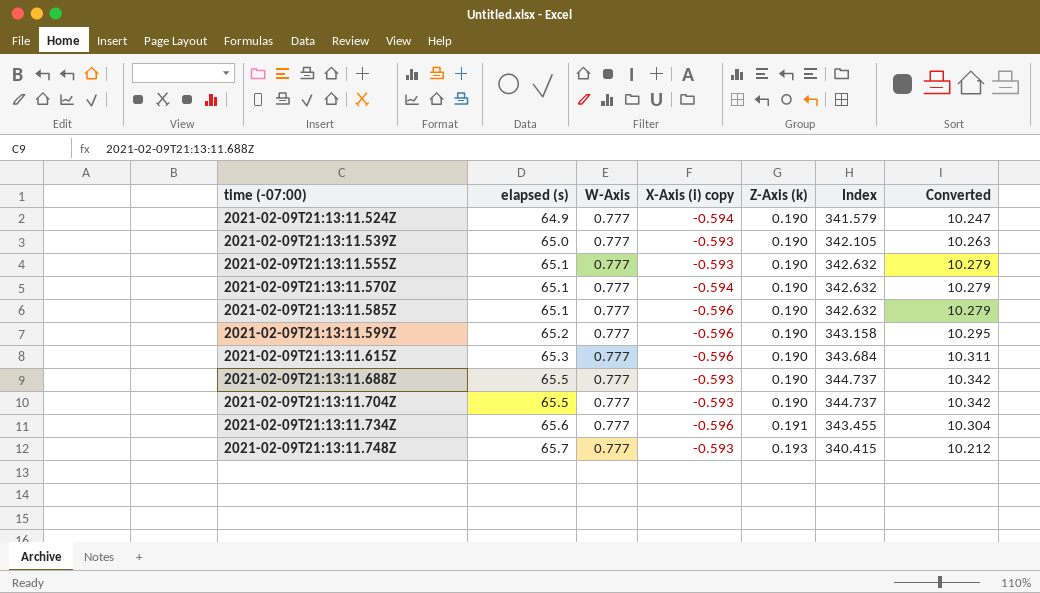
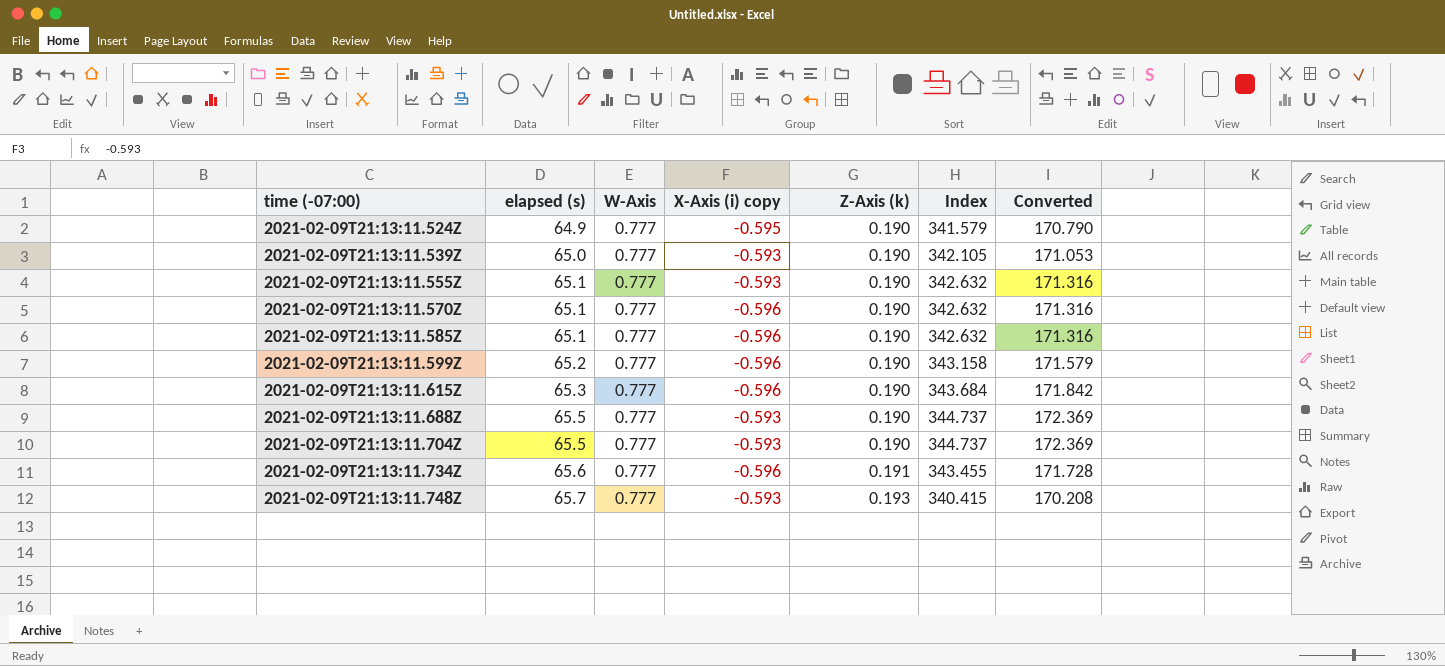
column Converted | formula: [Index] * 0.03 -> [Index] * 0.5
2021-02-09T21:13:11.524Z | X-Axis (i) copy: -0.594 -> -0.595
2021-02-09T21:13:11.570Z | X-Axis (i) copy: -0.594 -> -0.596

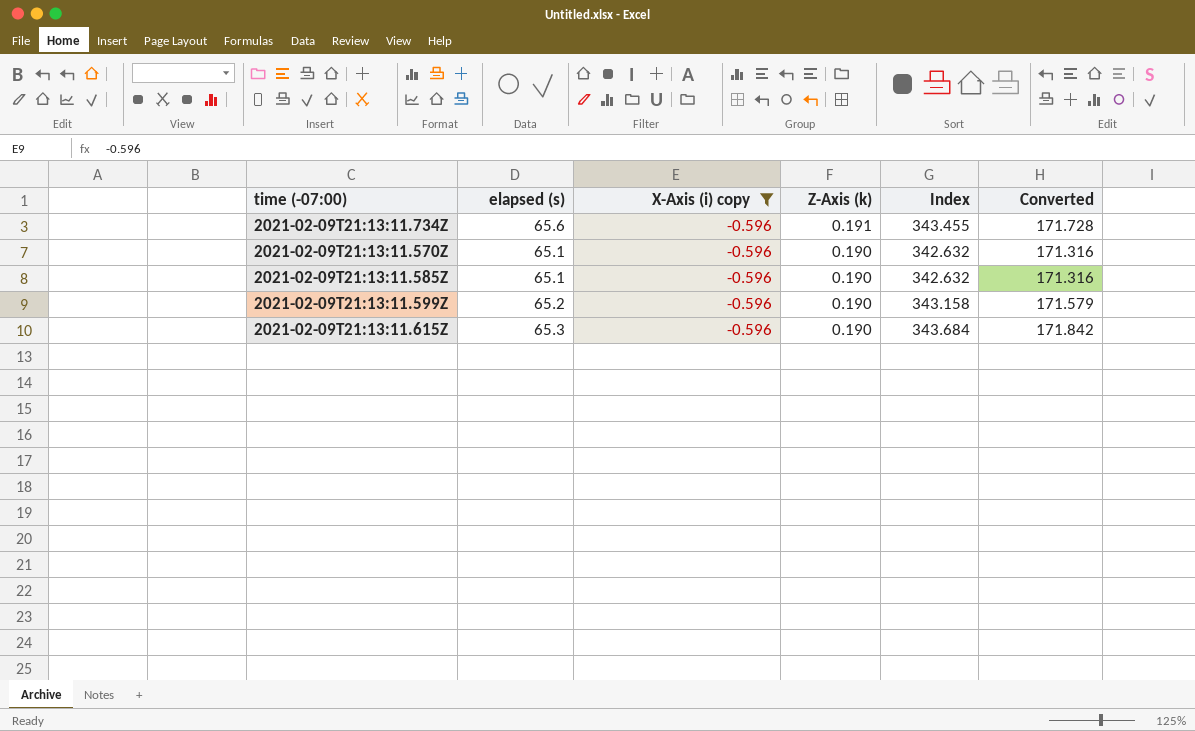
filter: none -> X-Axis (i) copy = -0.596
row order: time (-07:00) ascending -> Z-Axis (k) descending
column W-Axis | position: 3 -> none

